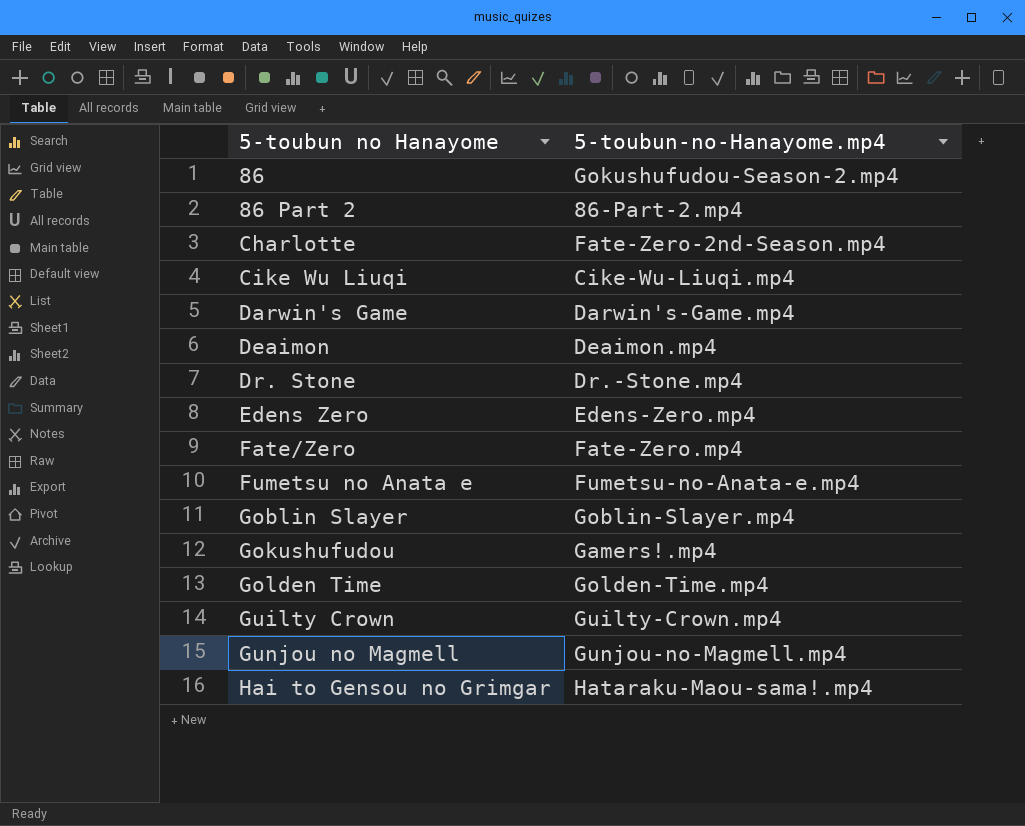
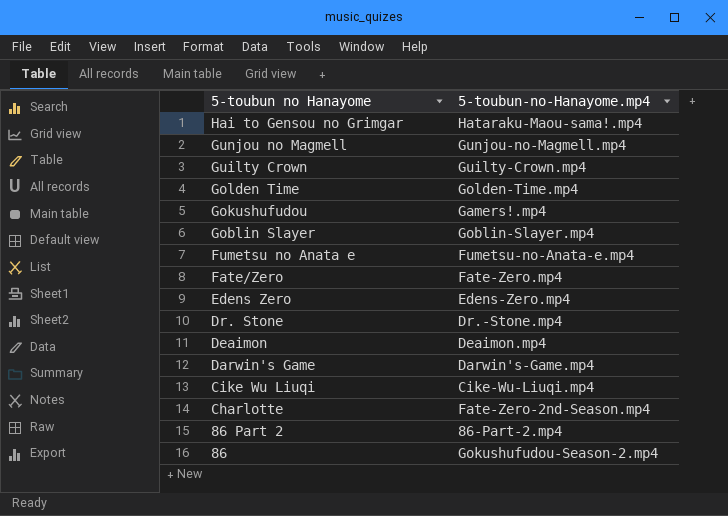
row order: 5-toubun no Hanayome ascending -> 5-toubun no Hanayome descending

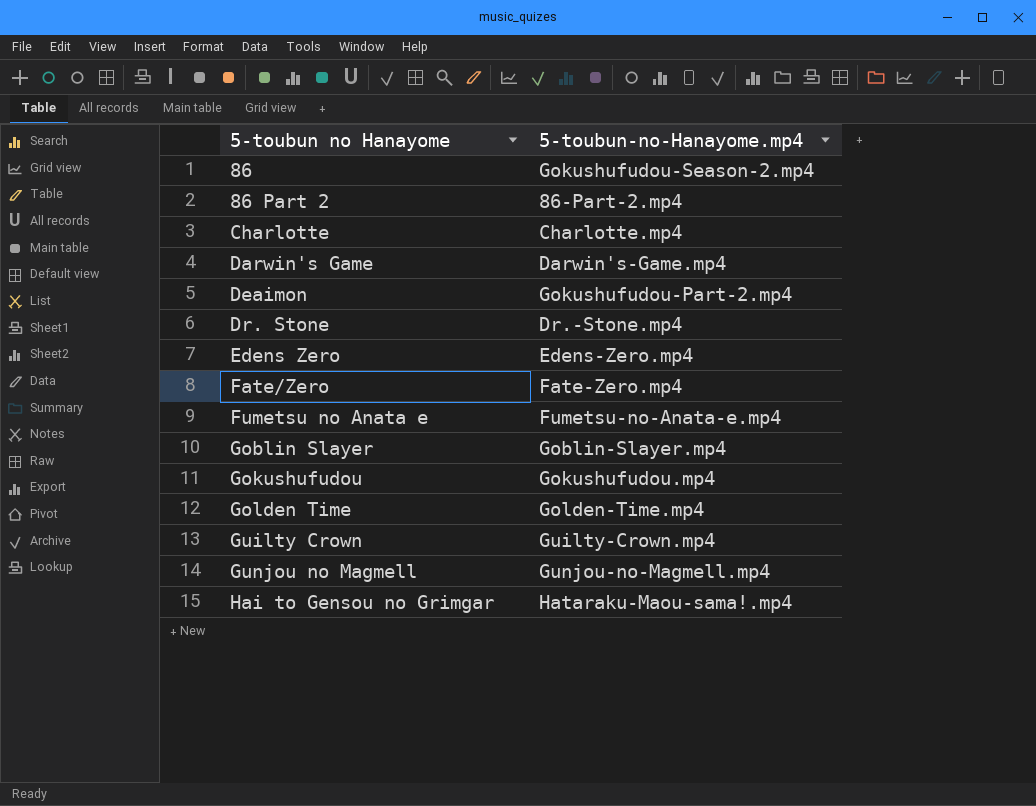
row order: 5-toubun no Hanayome descending -> 5-toubun no Hanayome ascending
row Cike Wu Liuqi: Cike-Wu-Liuqi.mp4 -> none
Charlotte | 5-toubun-no-Hanayome.mp4: Fate-Zero-2nd-Season.mp4 -> Charlotte.mp4
Deaimon | 5-toubun-no-Hanayome.mp4: Deaimon.mp4 -> Gokushufudou-Part-2.mp4
Gokushufudou | 5-toubun-no-Hanayome.mp4: Gamers!.mp4 -> Gokushufudou.mp4

